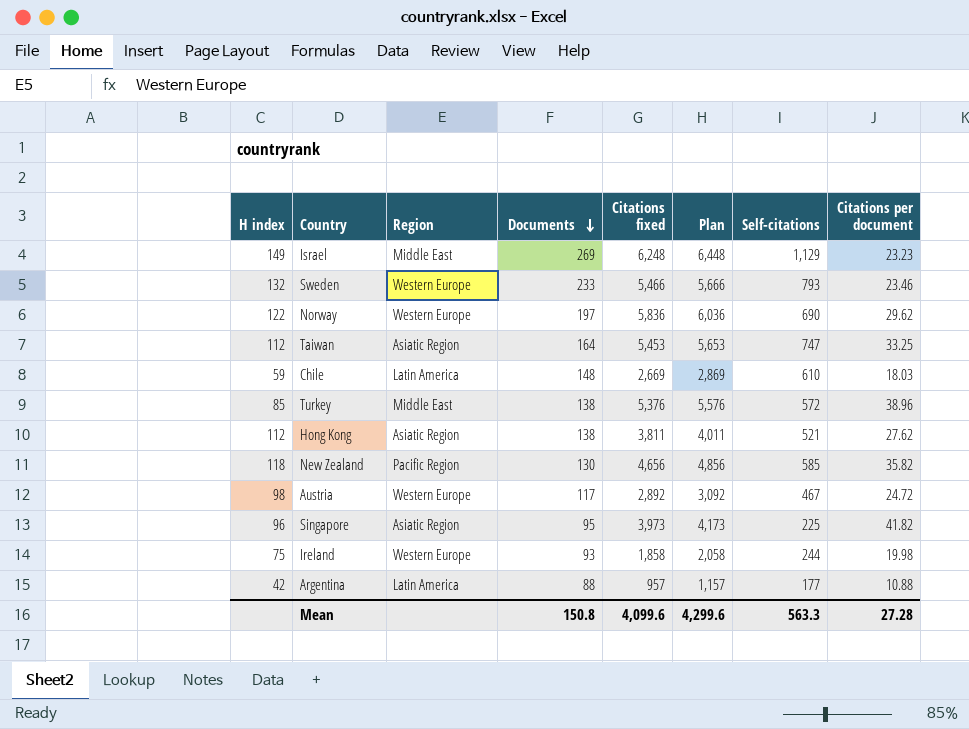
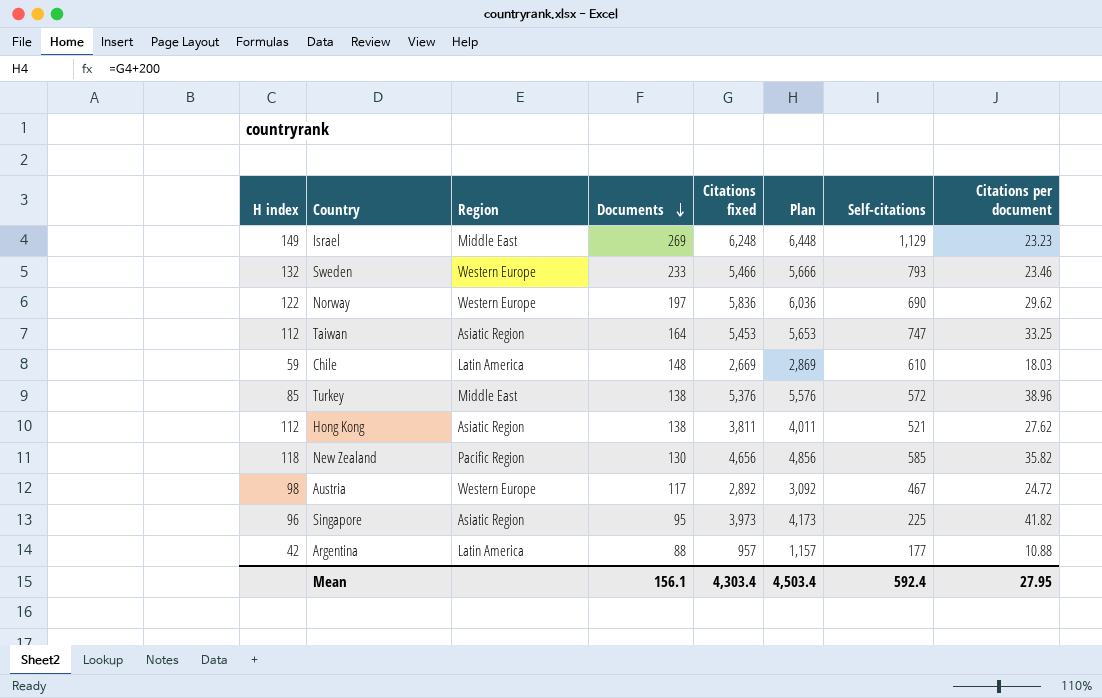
row Ireland: 75 | Western Europe | 93 | 1,858 | 2,058 | 244 | 19.98 -> none
Mean | Documents: 150.8 -> 156.1
Mean | Citations fixed: 4,099.6 -> 4,303.4
Mean | Plan: 4,299.6 -> 4,503.4
Mean | Self-citations: 563.3 -> 592.4
Mean | Citations per document: 27.28 -> 27.95

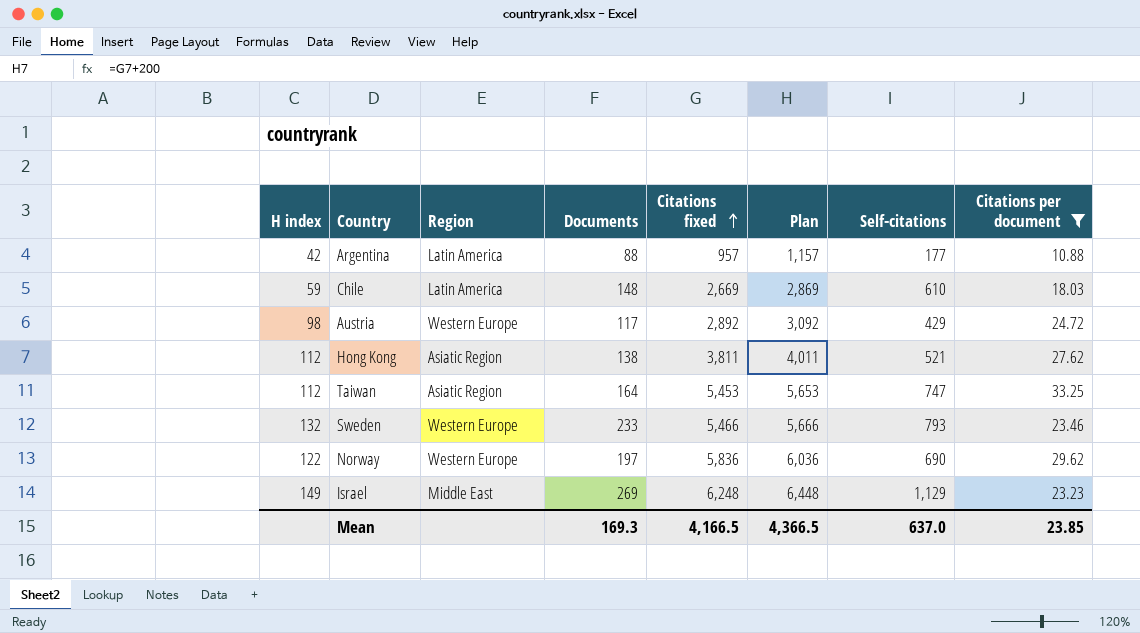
filter: none -> Citations per document <= 33.25
row order: Documents descending -> Citations fixed ascending
Austria | Self-citations: 467 -> 429
Mean | Documents: 156.1 -> 169.3
Mean | Citations fixed: 4,303.4 -> 4,166.5
Mean | Plan: 4,503.4 -> 4,366.5
Mean | Self-citations: 592.4 -> 637.0
Mean | Citations per document: 27.95 -> 23.85

